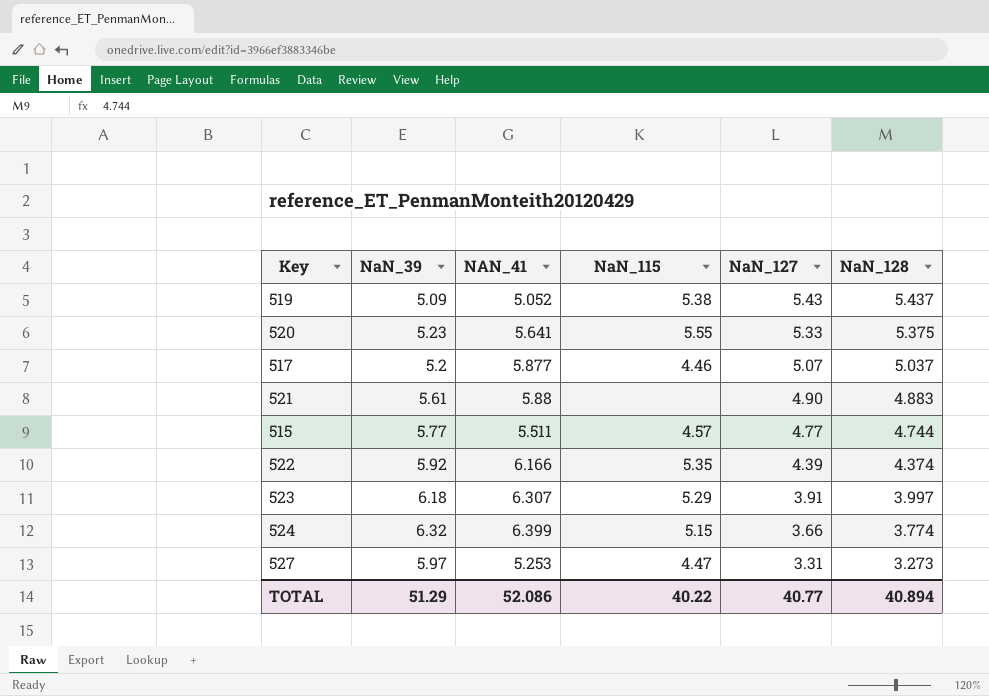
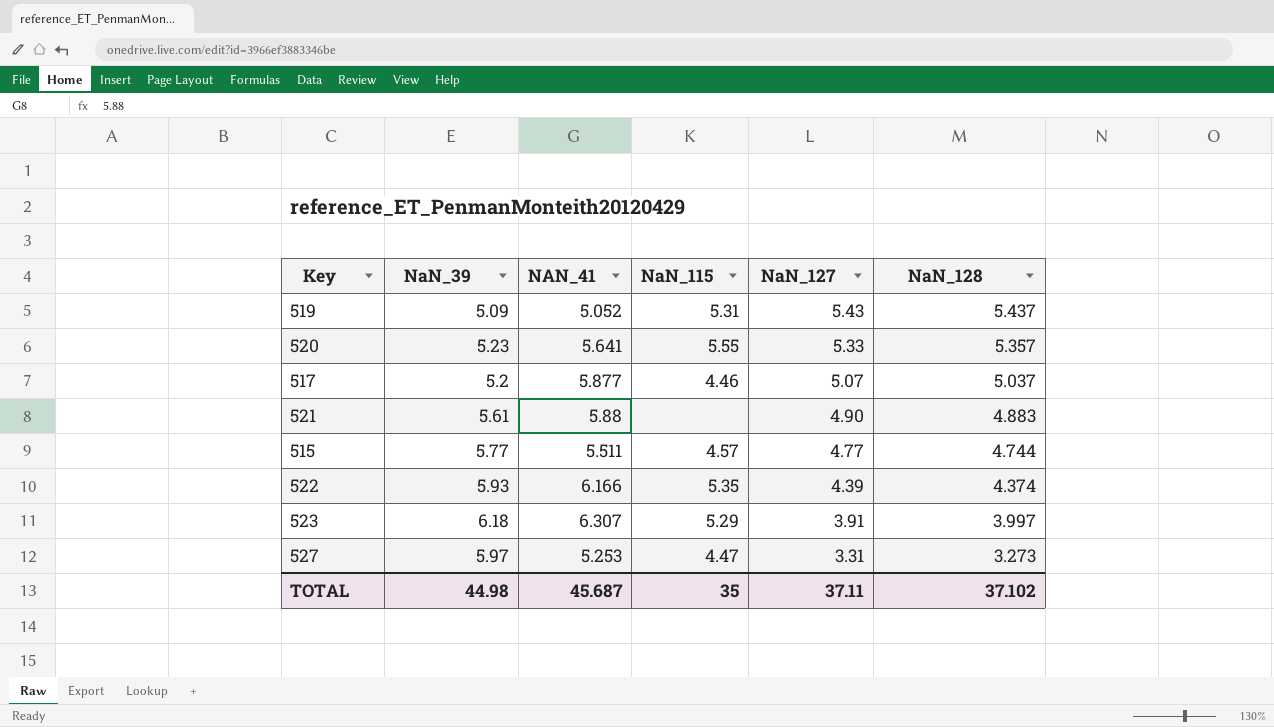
row 524: 6.32 | 6.399 | 5.15 | 3.66 | 3.774 -> none
519 | NaN_115: 5.38 -> 5.31
520 | NaN_128: 5.375 -> 5.357
522 | NaN_39: 5.92 -> 5.93
TOTAL | NaN_39: 51.29 -> 44.98
TOTAL | NAN_41: 52.086 -> 45.687
TOTAL | NaN_115: 40.22 -> 35
TOTAL | NaN_127: 40.77 -> 37.11
TOTAL | NaN_128: 40.894 -> 37.102

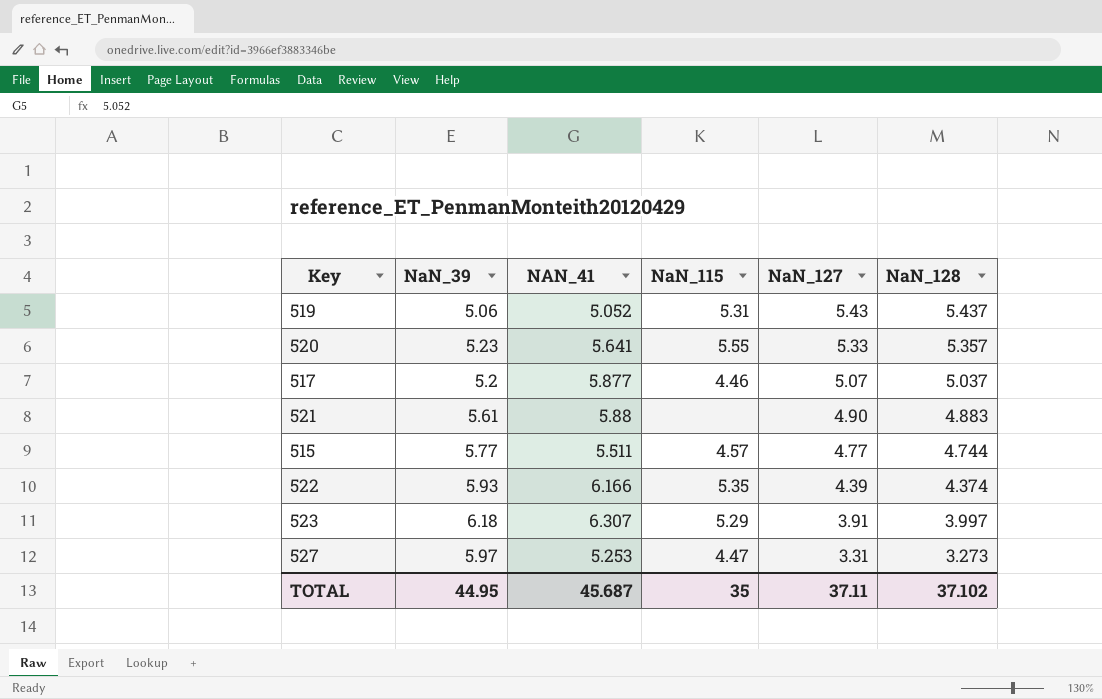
519 | NaN_39: 5.09 -> 5.06
TOTAL | NaN_39: 44.98 -> 44.95

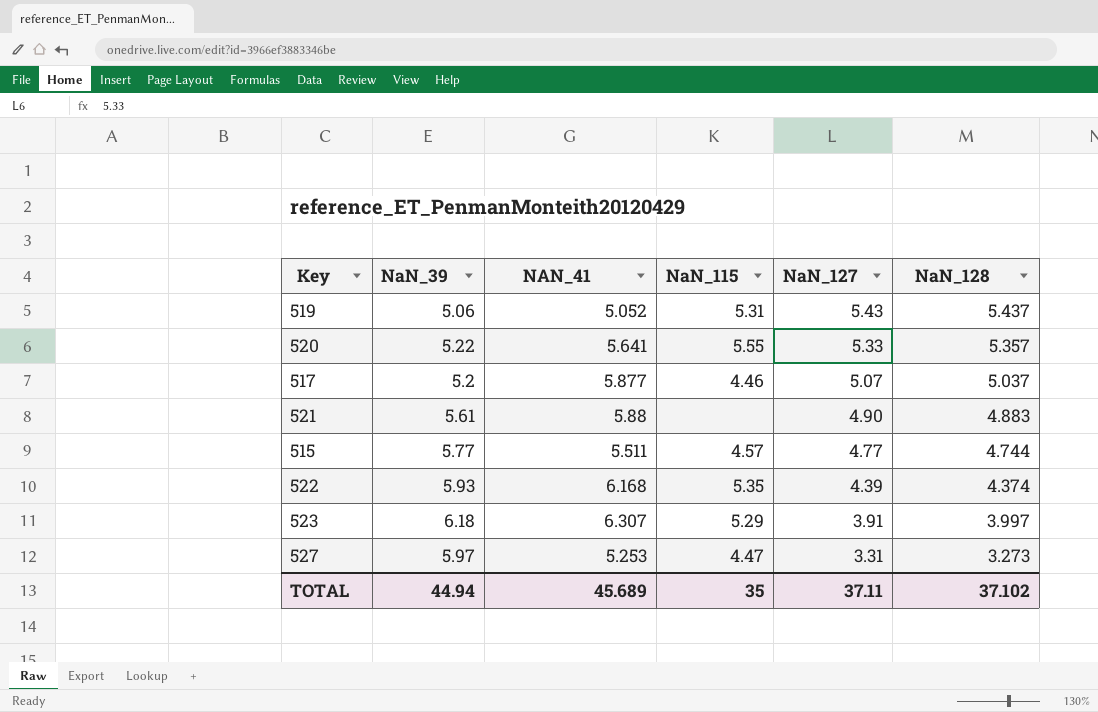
520 | NaN_39: 5.23 -> 5.22
522 | NAN_41: 6.166 -> 6.168
TOTAL | NaN_39: 44.95 -> 44.94
TOTAL | NAN_41: 45.687 -> 45.689

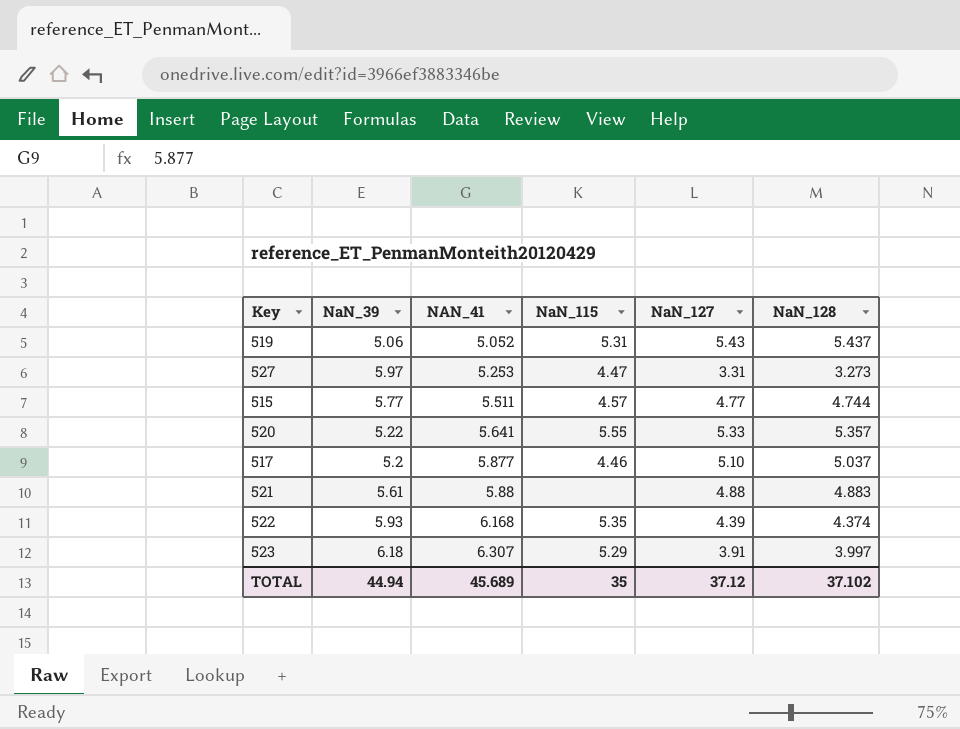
row order: NaN_127 descending -> NAN_41 ascending
517 | NaN_127: 5.07 -> 5.10
521 | NaN_127: 4.90 -> 4.88
TOTAL | NaN_127: 37.11 -> 37.12

